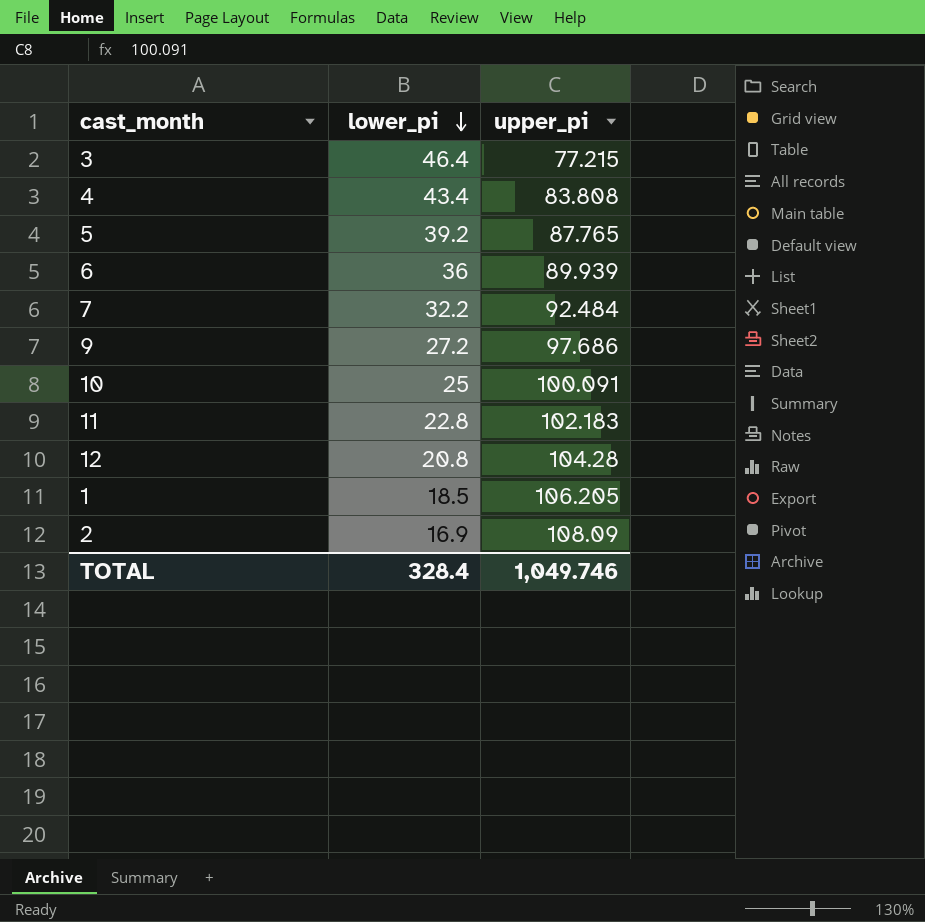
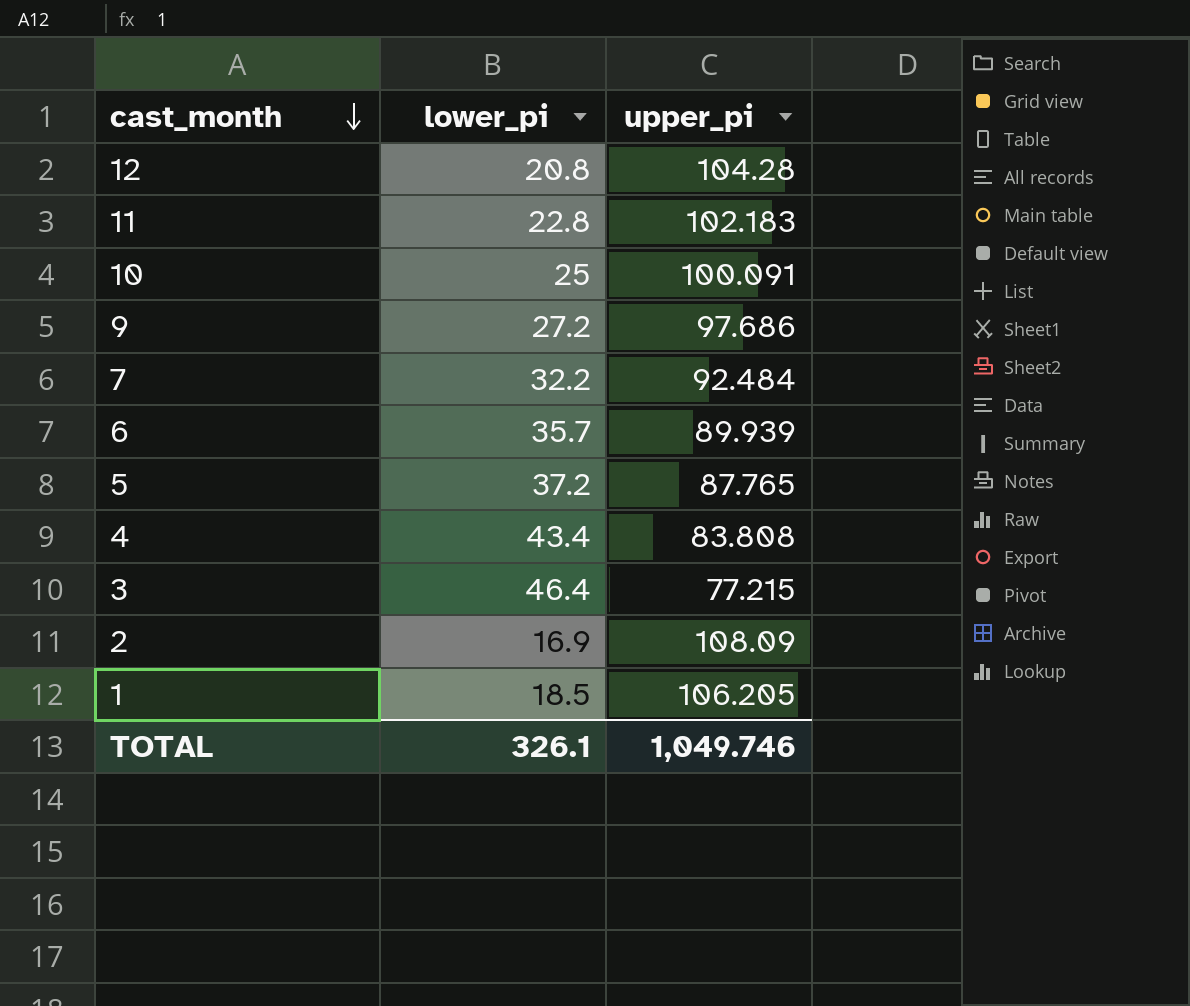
row order: lower_pi descending -> cast_month descending
6 | lower_pi: 36 -> 35.7
5 | lower_pi: 39.2 -> 37.2
TOTAL | lower_pi: 328.4 -> 326.1

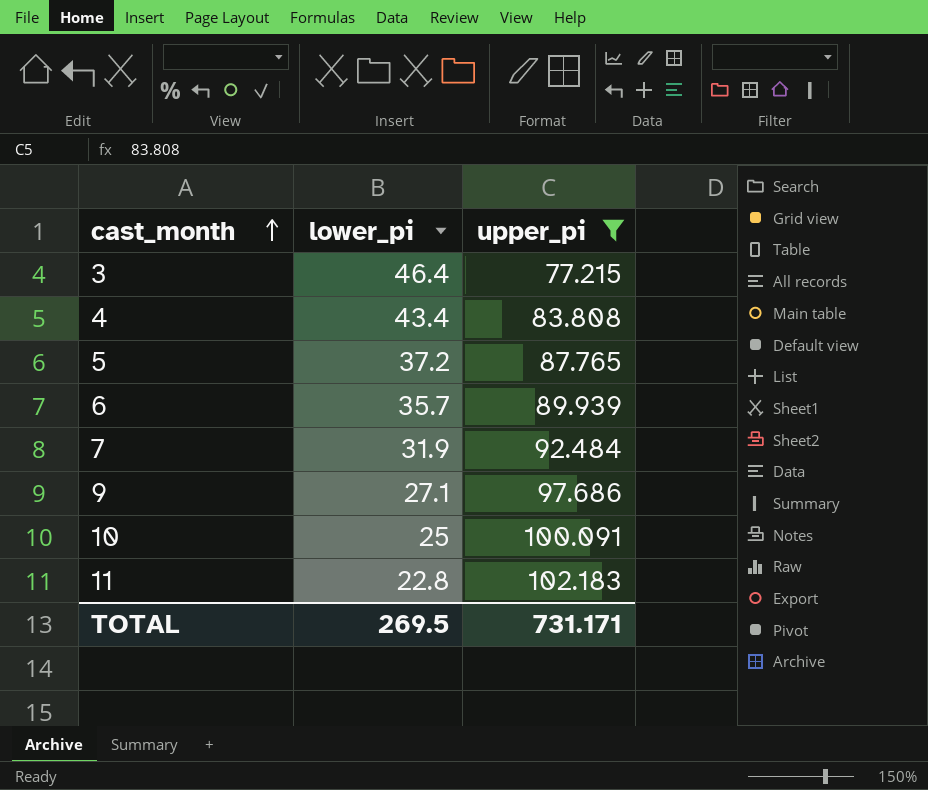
filter: none -> upper_pi <= 102.183
row order: cast_month descending -> cast_month ascending
7 | lower_pi: 32.2 -> 31.9
9 | lower_pi: 27.2 -> 27.1
TOTAL | lower_pi: 326.1 -> 269.5
TOTAL | upper_pi: 1,049.746 -> 731.171

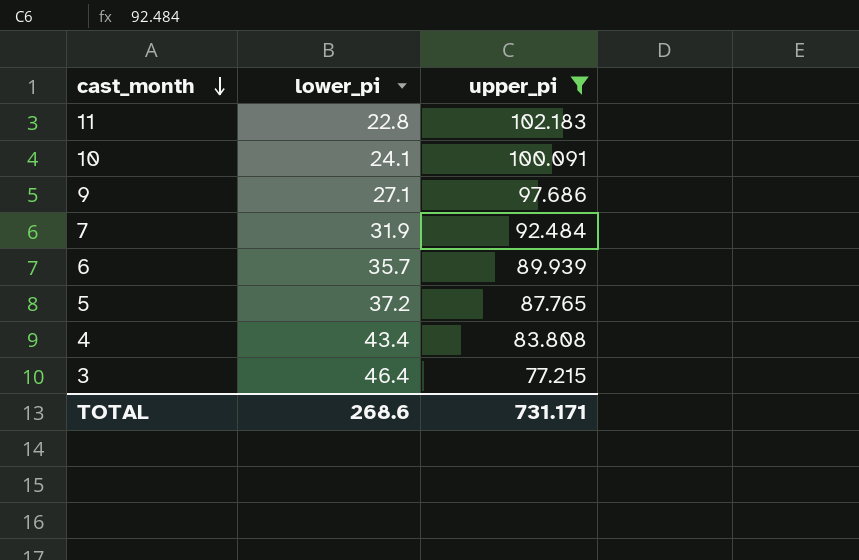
row order: cast_month ascending -> cast_month descending
10 | lower_pi: 25 -> 24.1
TOTAL | lower_pi: 269.5 -> 268.6

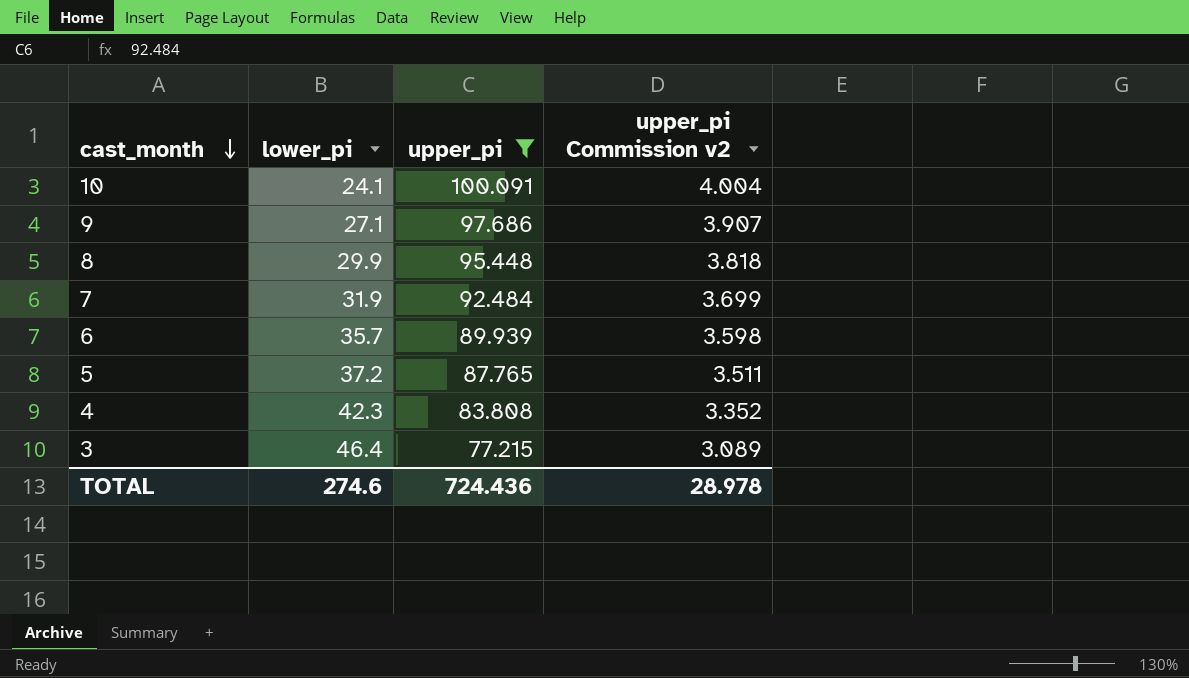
column upper_pi Commission v2 | formula: none -> [upper_pi] * 0.04
row 11: 22.8 | 102.183 -> none
row 8: none -> 29.9 | 95.448 | 3.818
4 | lower_pi: 43.4 -> 42.3
TOTAL | lower_pi: 268.6 -> 274.6
TOTAL | upper_pi: 731.171 -> 724.436

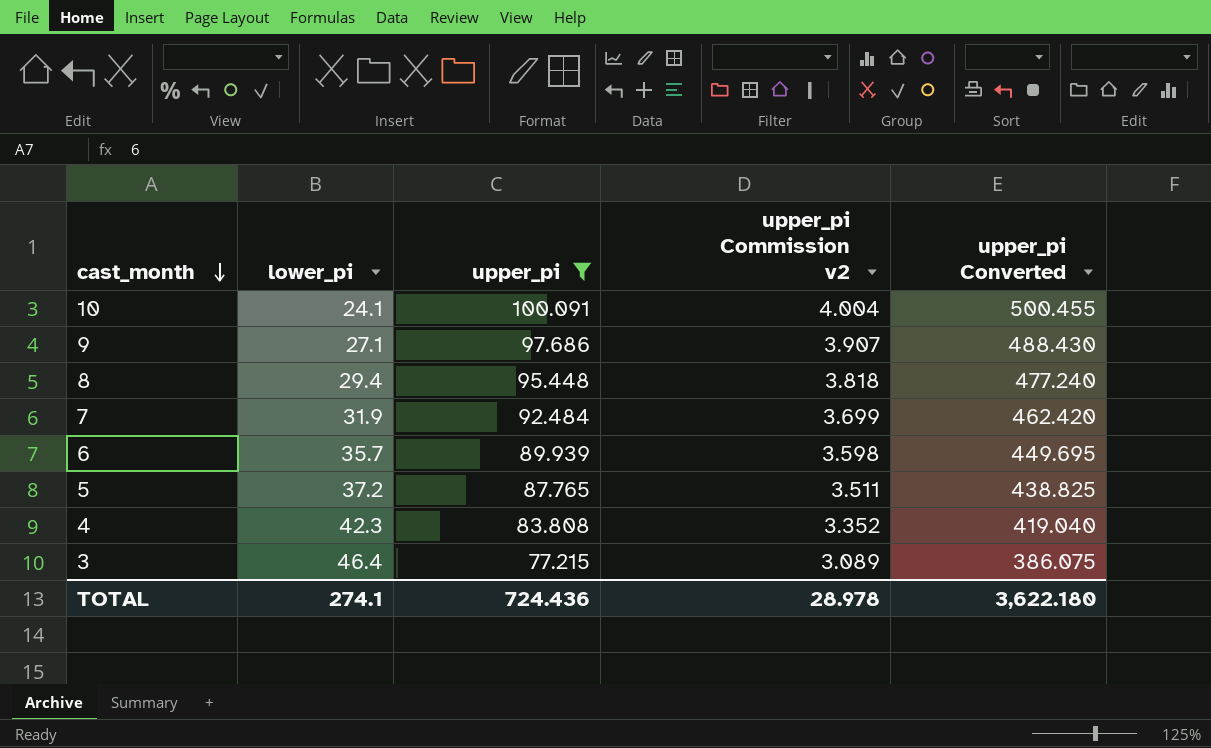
column upper_pi Converted | formula: none -> [upper_pi] * 5
8 | lower_pi: 29.9 -> 29.4
TOTAL | lower_pi: 274.6 -> 274.1

